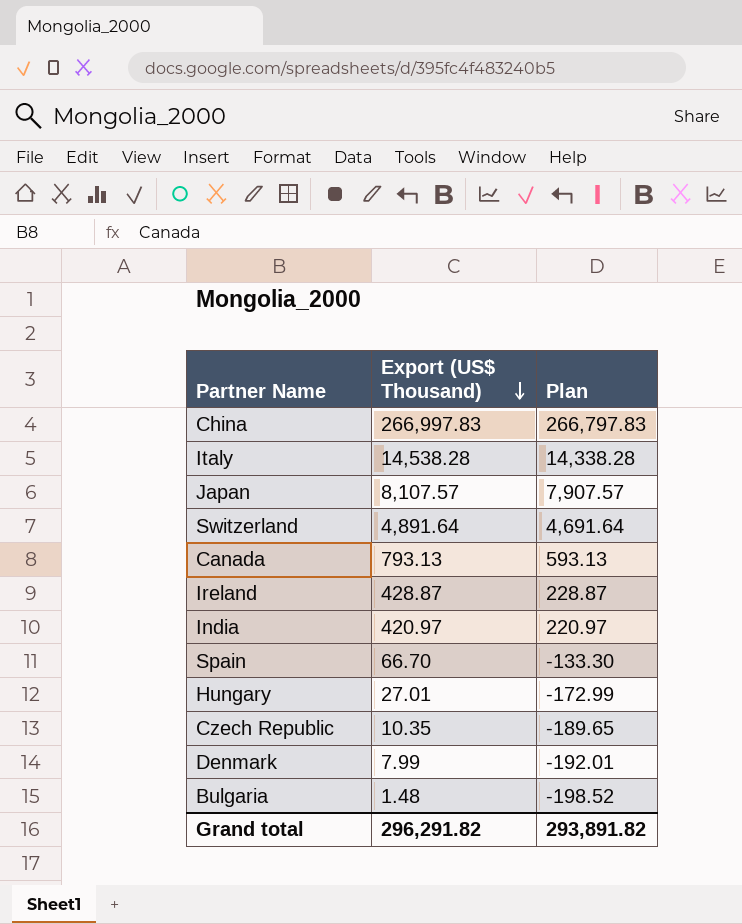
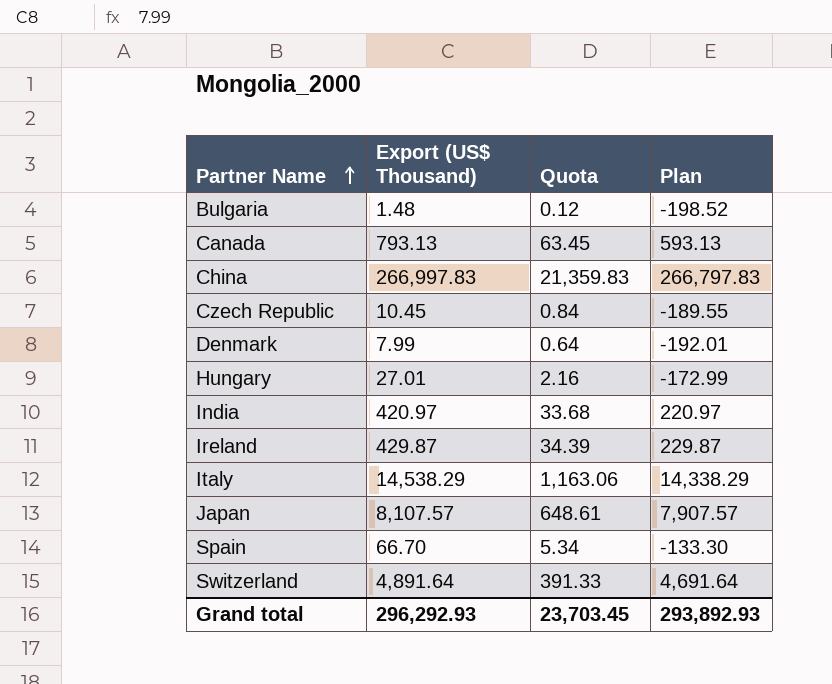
row order: Export (US$ Thousand) descending -> Partner Name ascending
column Quota | formula: none -> [Export (US$ Thousand)] * 0.08
Czech Republic | Export (US$ Thousand): 10.35 -> 10.45
Czech Republic | Plan: -189.65 -> -189.55
Ireland | Export (US$ Thousand): 428.87 -> 429.87
Ireland | Plan: 228.87 -> 229.87
Italy | Export (US$ Thousand): 14,538.28 -> 14,538.29
Italy | Plan: 14,338.28 -> 14,338.29
Grand total | Export (US$ Thousand): 296,291.82 -> 296,292.93
Grand total | Plan: 293,891.82 -> 293,892.93

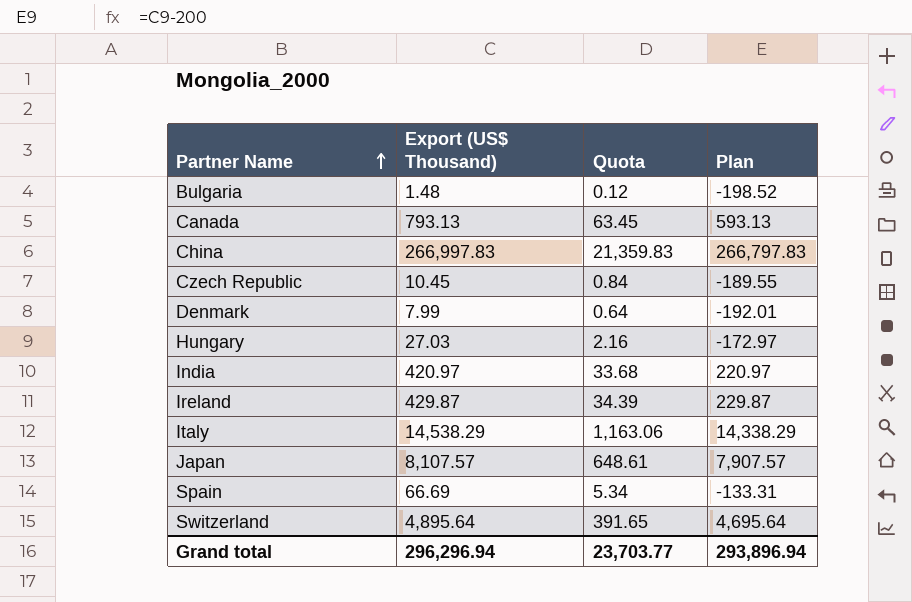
Hungary | Export (US$ Thousand): 27.01 -> 27.03
Hungary | Plan: -172.99 -> -172.97
Spain | Export (US$ Thousand): 66.70 -> 66.69
Spain | Plan: -133.30 -> -133.31
Switzerland | Export (US$ Thousand): 4,891.64 -> 4,895.64
Switzerland | Quota: 391.33 -> 391.65
Switzerland | Plan: 4,691.64 -> 4,695.64
Grand total | Export (US$ Thousand): 296,292.93 -> 296,296.94
Grand total | Quota: 23,703.45 -> 23,703.77
Grand total | Plan: 293,892.93 -> 293,896.94

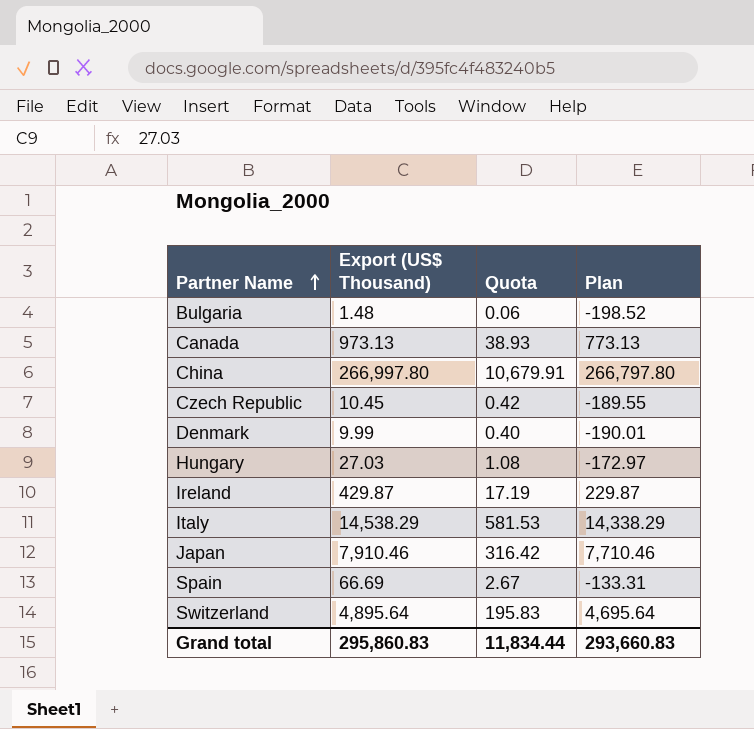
column Quota | formula: [Export (US$ Thousand)] * 0.08 -> [Export (US$ Thousand)] * 0.04
row India: 420.97 | 33.68 | 220.97 -> none
Canada | Export (US$ Thousand): 793.13 -> 973.13
Canada | Plan: 593.13 -> 773.13
China | Export (US$ Thousand): 266,997.83 -> 266,997.80
China | Plan: 266,797.83 -> 266,797.80
Denmark | Export (US$ Thousand): 7.99 -> 9.99
Denmark | Plan: -192.01 -> -190.01
Japan | Export (US$ Thousand): 8,107.57 -> 7,910.46
Japan | Plan: 7,907.57 -> 7,710.46
Grand total | Export (US$ Thousand): 296,296.94 -> 295,860.83
Grand total | Quota: 23,703.77 -> 11,834.44
Grand total | Plan: 293,896.94 -> 293,660.83

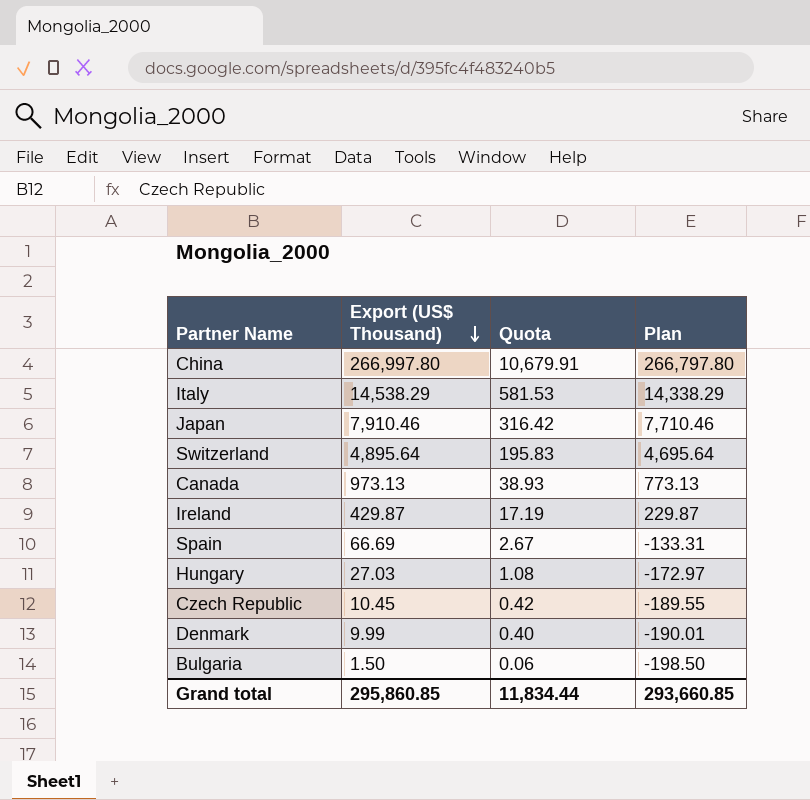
row order: Partner Name ascending -> Export (US$ Thousand) descending
Bulgaria | Export (US$ Thousand): 1.48 -> 1.50
Bulgaria | Plan: -198.52 -> -198.50
Grand total | Export (US$ Thousand): 295,860.83 -> 295,860.85
Grand total | Plan: 293,660.83 -> 293,660.85

